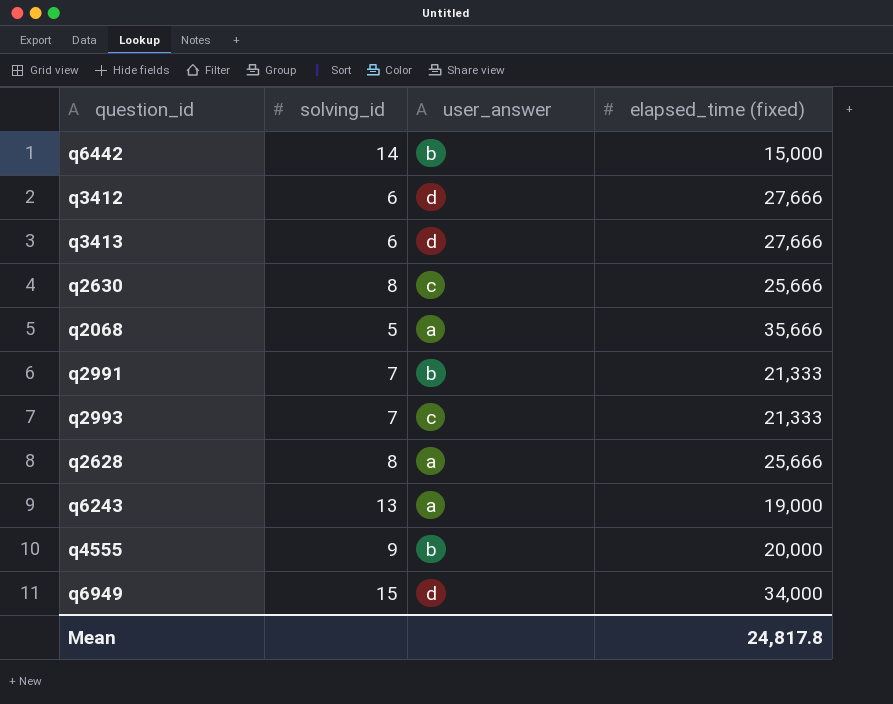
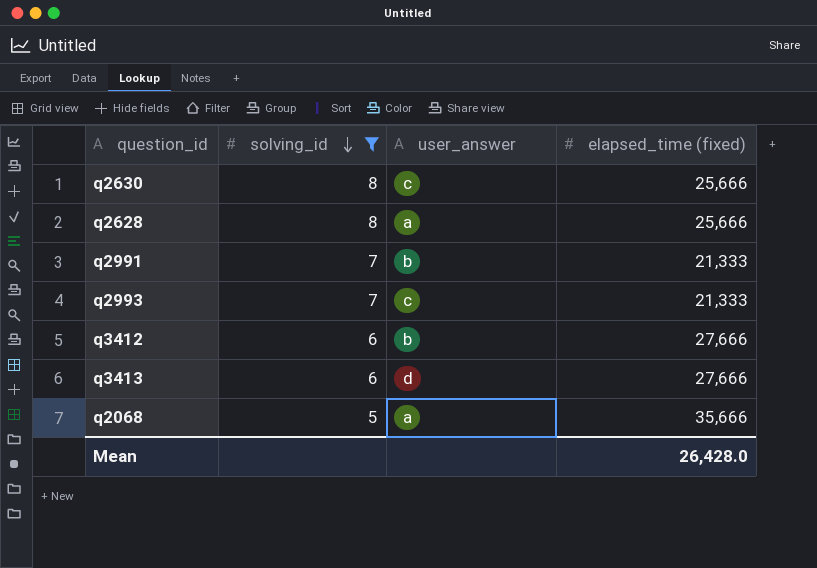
filter: none -> solving_id <= 8
row order: none -> solving_id descending
q3412 | user_answer: d -> b
Mean | elapsed_time (fixed): 24,817.8 -> 26,428.0

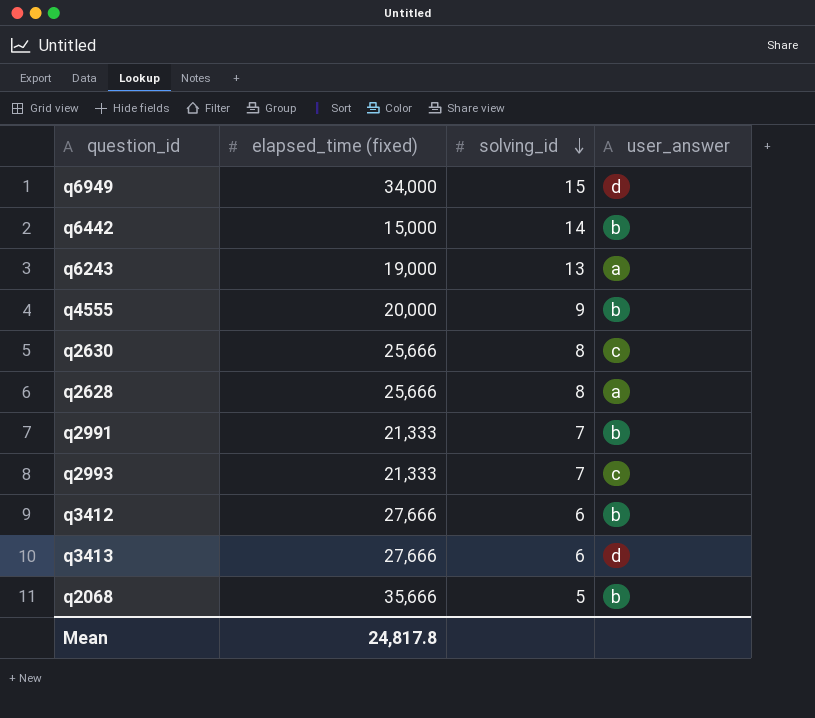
filter: solving_id <= 8 -> none
column elapsed_time (fixed) | position: 4 -> 2
q2068 | user_answer: a -> b
Mean | elapsed_time (fixed): 26,428.0 -> 24,817.8

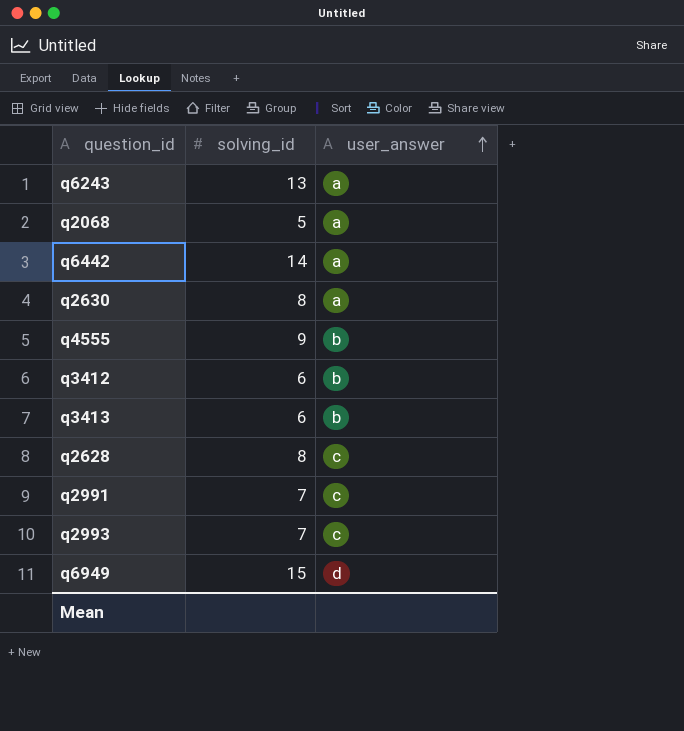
row order: solving_id descending -> user_answer ascending
column elapsed_time (fixed) | position: 2 -> none
q2068 | user_answer: b -> a
q6442 | user_answer: b -> a
q2630 | user_answer: c -> a
q3413 | user_answer: d -> b
q2628 | user_answer: a -> c
q2991 | user_answer: b -> c

